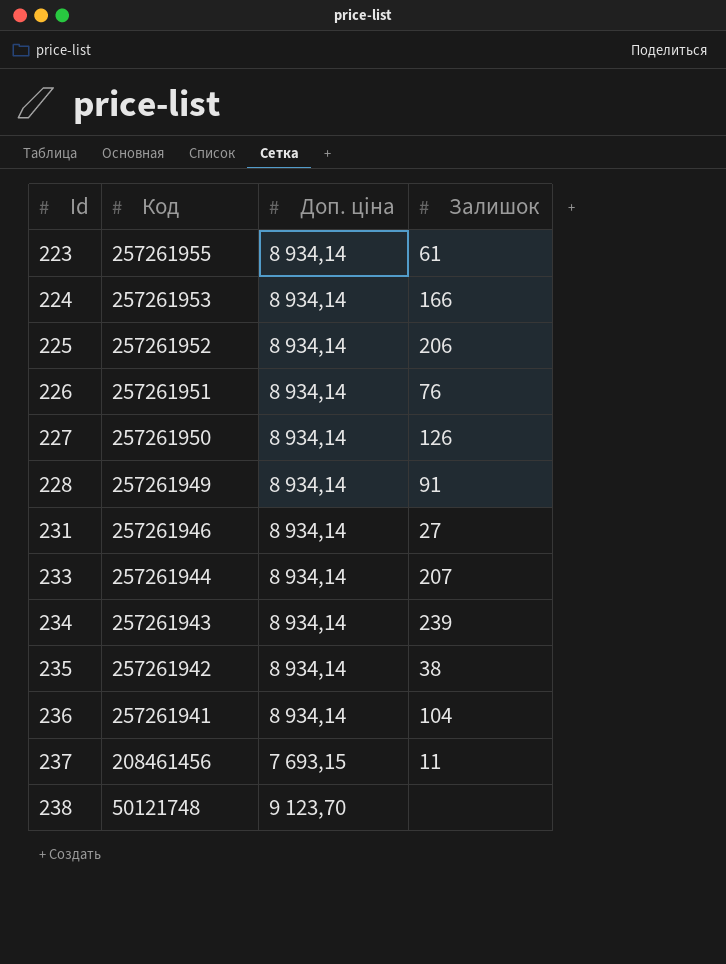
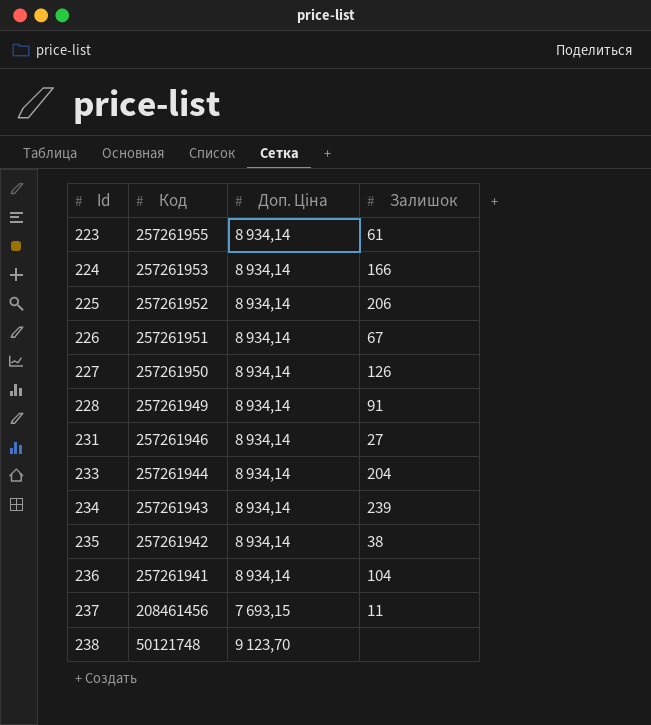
column name: Доп. ціна -> Доп. Ціна
226 | Залишок: 76 -> 67
233 | Залишок: 207 -> 204

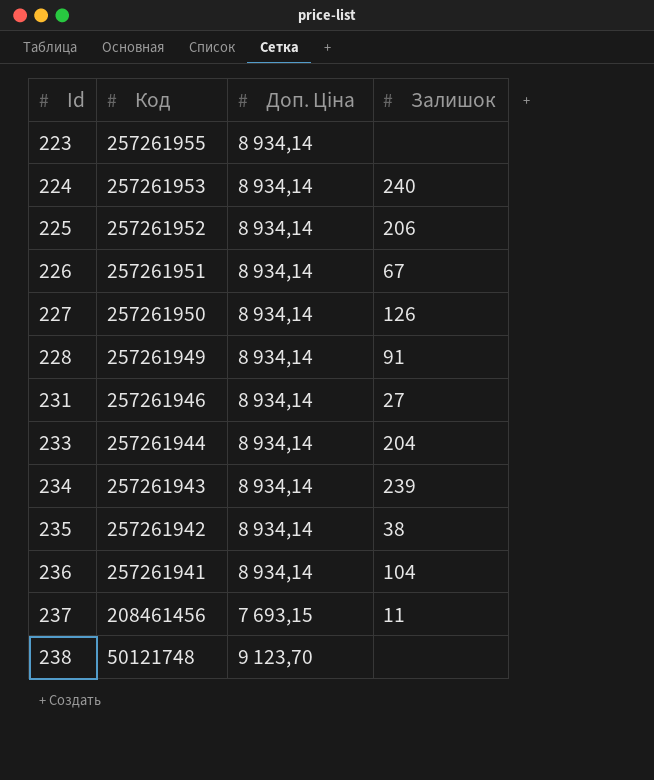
223 | Залишок: 61 -> none
224 | Залишок: 166 -> 240

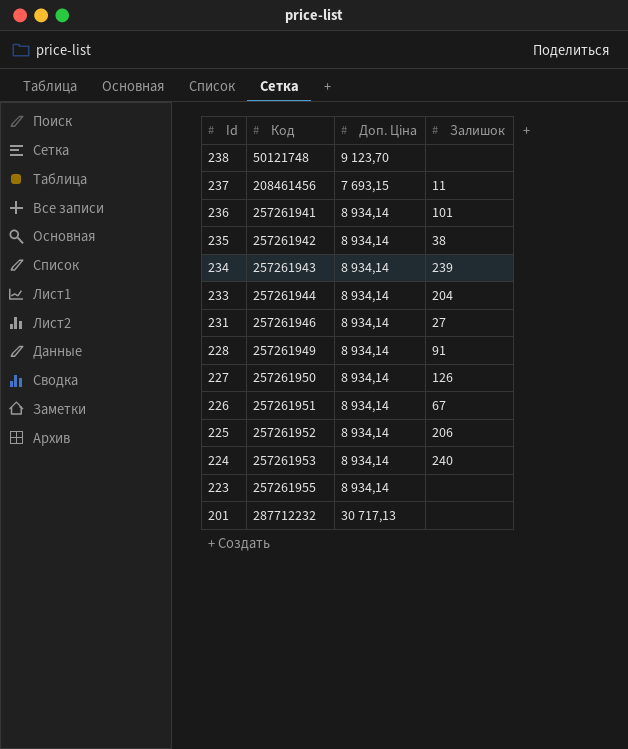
row order: Id ascending -> Id descending
236 | Залишок: 104 -> 101
row 201: none -> 287712232 | 30 717,13 | none

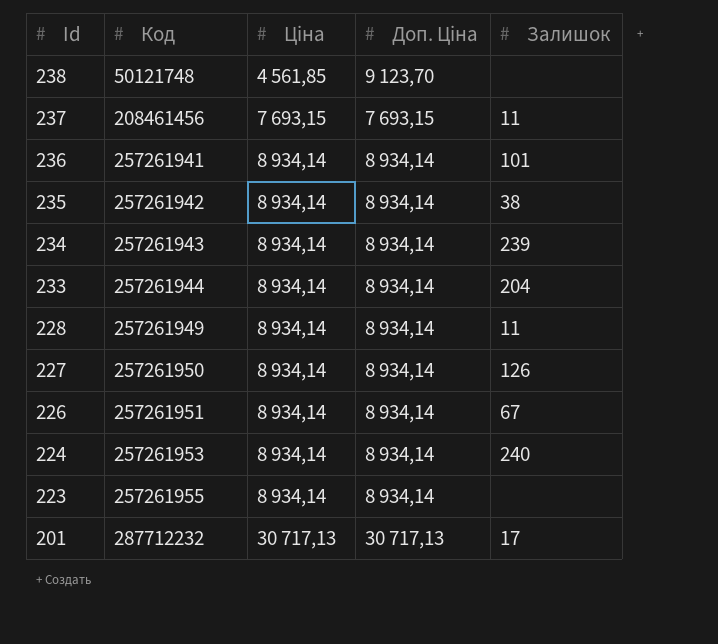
column Ціна | position: none -> 3
row 231: 257261946 | 8 934,14 | 27 -> none
row 225: 257261952 | 8 934,14 | 206 -> none
228 | Залишок: 91 -> 11
201 | Залишок: none -> 17

